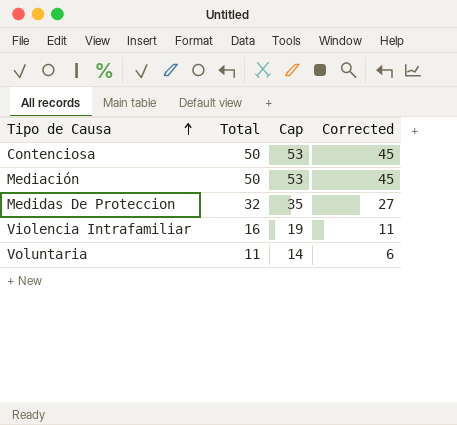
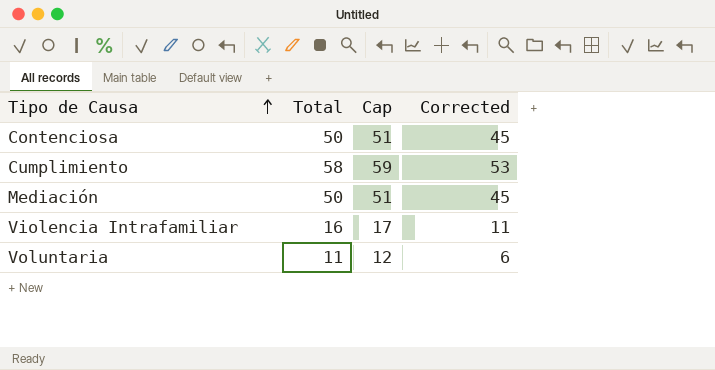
column Cap | formula: [Total] + 3 -> [Total] + 1
row Medidas De Proteccion: 32 | 35 | 27 -> none
row Cumplimiento: none -> 58 | 59 | 53

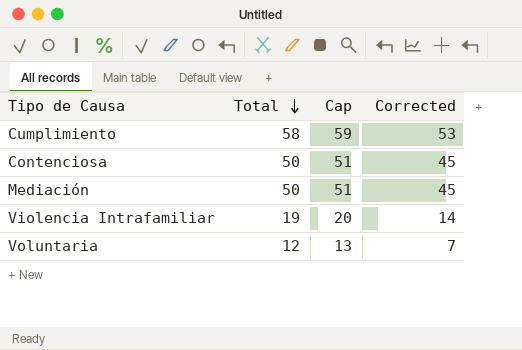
row order: Tipo de Causa ascending -> Total descending
Violencia Intrafamiliar | Total: 16 -> 19
Violencia Intrafamiliar | Cap: 17 -> 20
Violencia Intrafamiliar | Corrected: 11 -> 14
Voluntaria | Total: 11 -> 12
Voluntaria | Cap: 12 -> 13
Voluntaria | Corrected: 6 -> 7

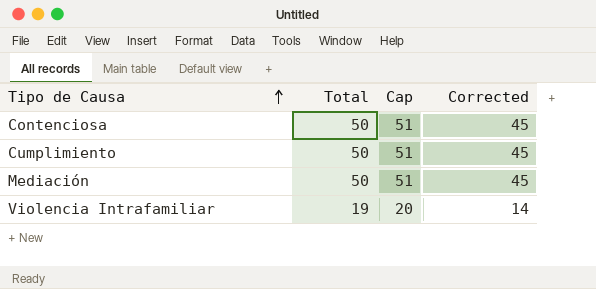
row order: Total descending -> Tipo de Causa ascending
row Voluntaria: 12 | 13 | 7 -> none
Cumplimiento | Total: 58 -> 50
Cumplimiento | Cap: 59 -> 51
Cumplimiento | Corrected: 53 -> 45

